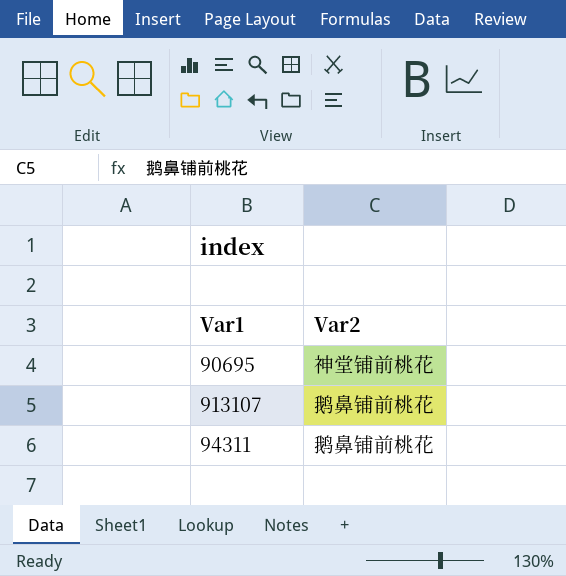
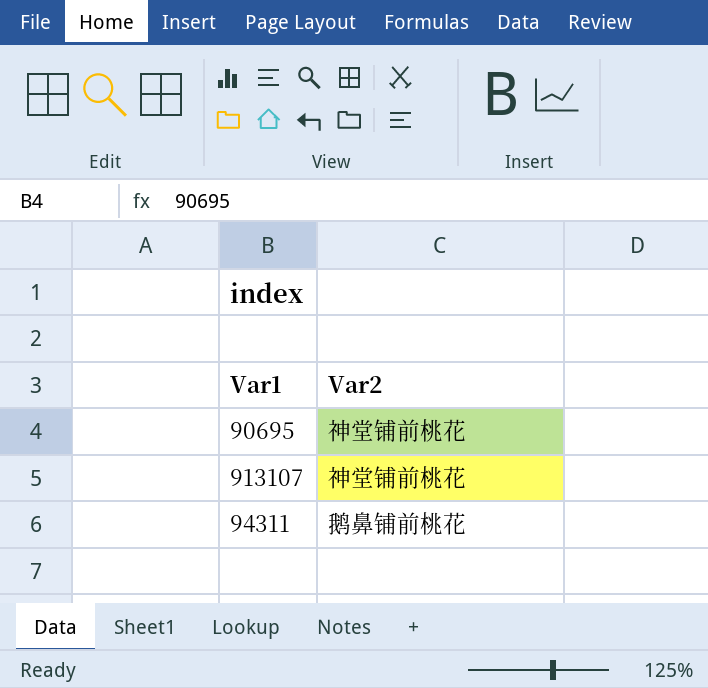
913107 | Var2: 鹅鼻铺前桃花 -> 神堂铺前桃花

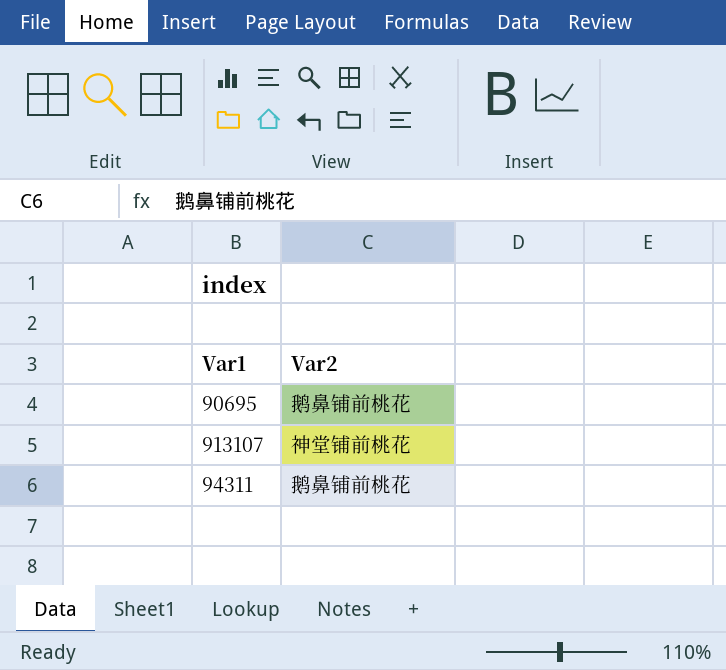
90695 | Var2: 神堂铺前桃花 -> 鹅鼻铺前桃花

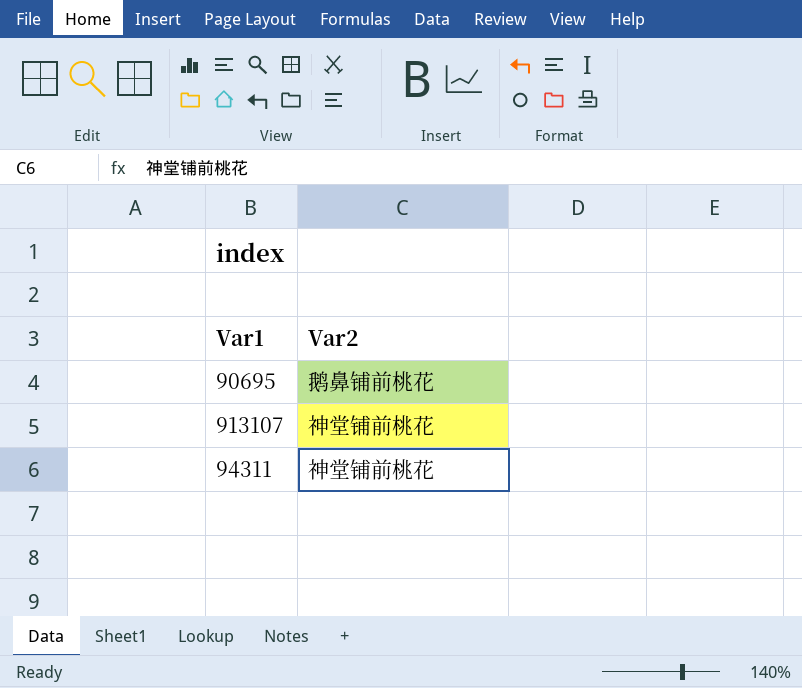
94311 | Var2: 鹅鼻铺前桃花 -> 神堂铺前桃花

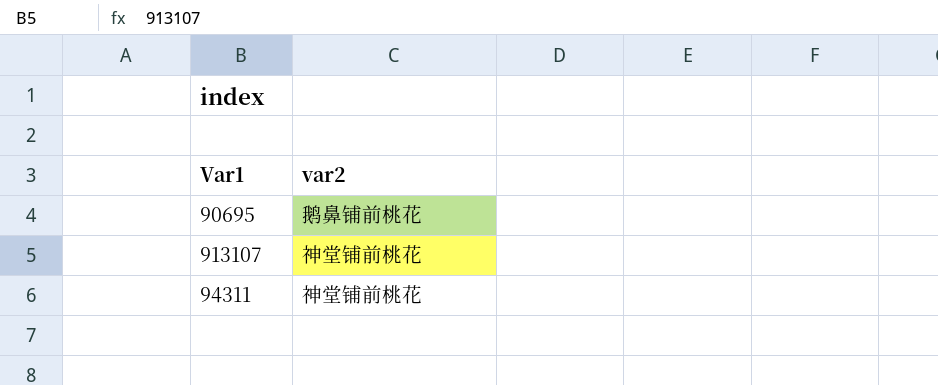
column name: Var2 -> var2

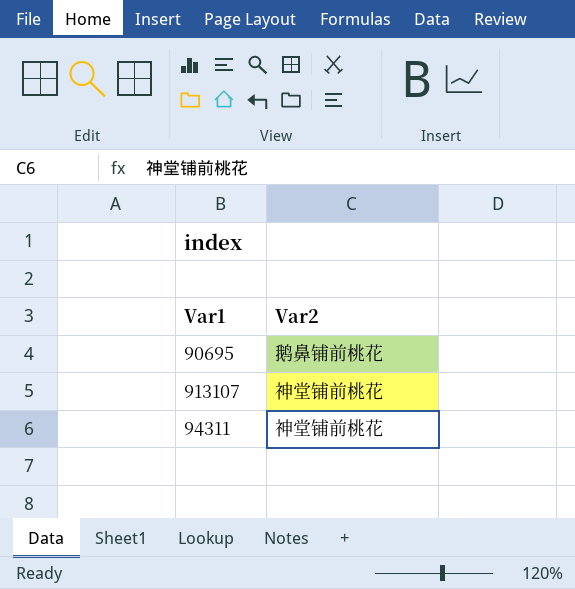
column name: var2 -> Var2

